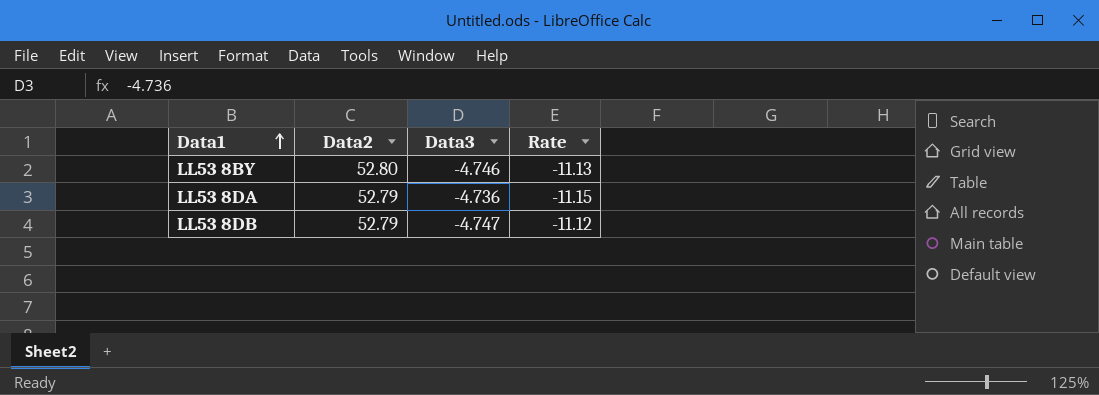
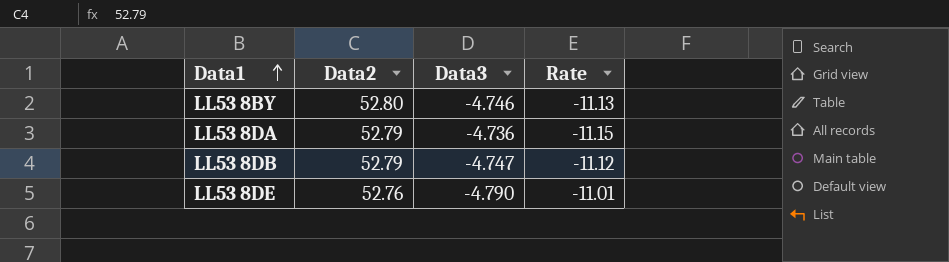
row LL53 8DE: none -> 52.76 | -4.790 | -11.01

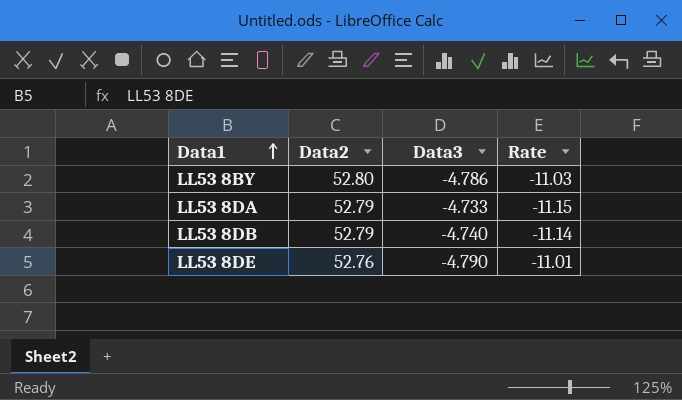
LL53 8BY | Data3: -4.746 -> -4.786
LL53 8BY | Rate: -11.13 -> -11.03
LL53 8DA | Data3: -4.736 -> -4.733
LL53 8DB | Data3: -4.747 -> -4.740
LL53 8DB | Rate: -11.12 -> -11.14

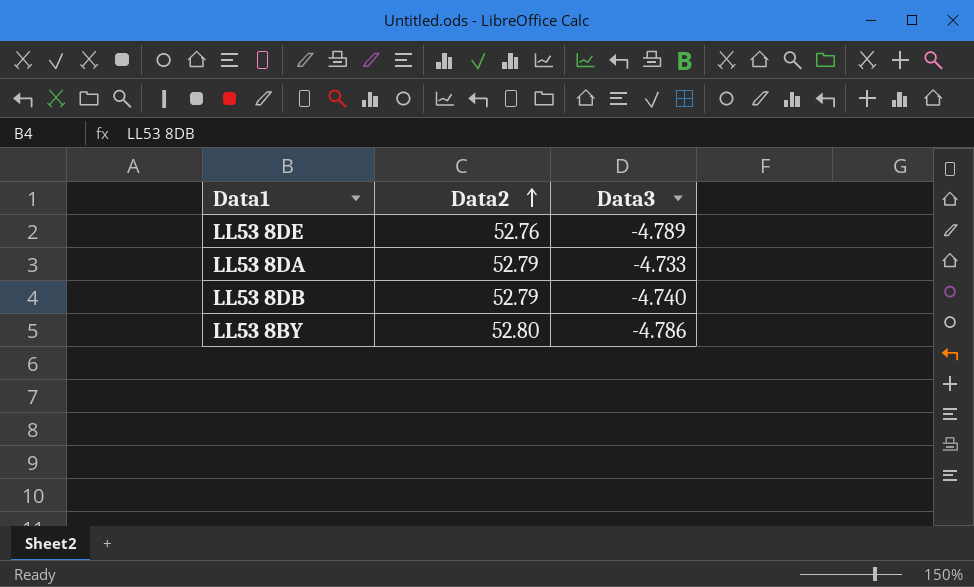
row order: Data1 ascending -> Data2 ascending
column Rate | formula: [Data2] / [Data3] -> none
LL53 8DE | Data3: -4.790 -> -4.789

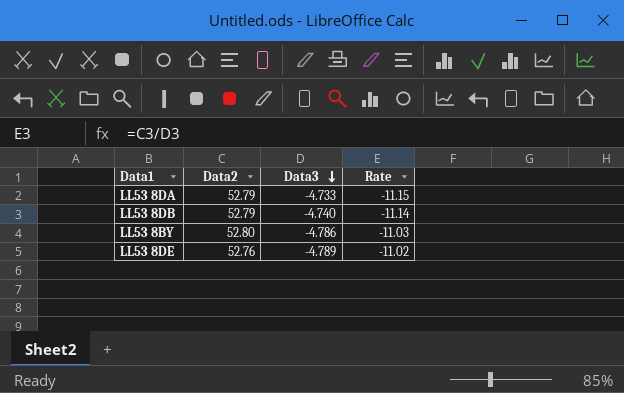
row order: Data2 ascending -> Data3 descending
column Rate | formula: none -> [Data2] / [Data3]

